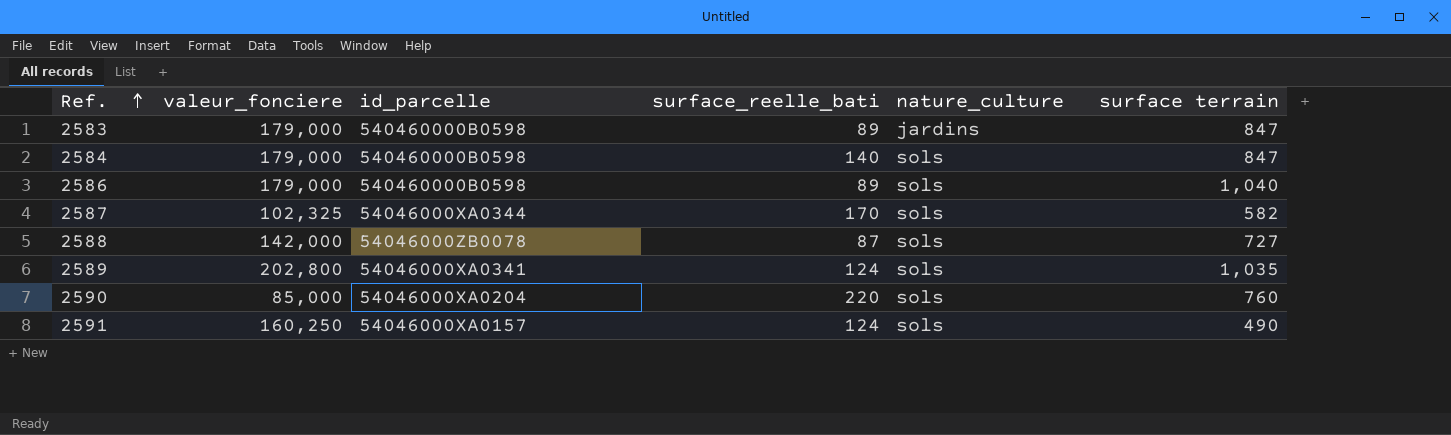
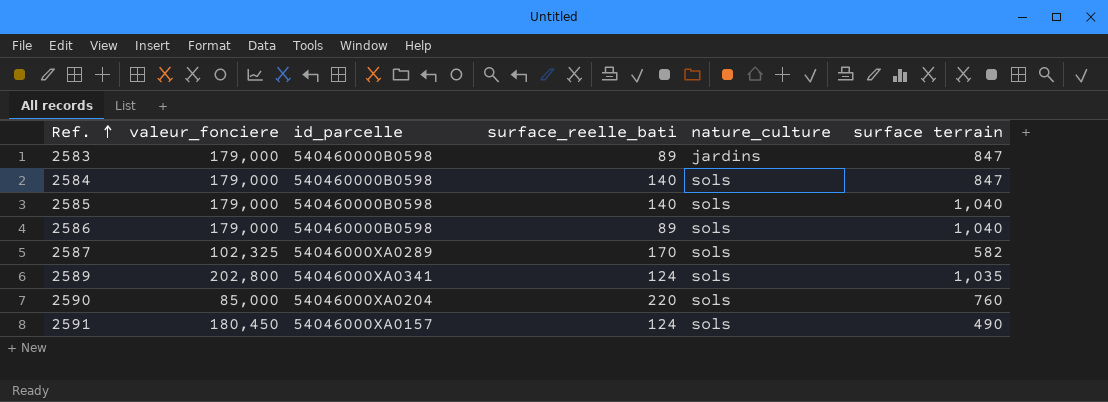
row 2588: 142,000 | 54046000ZB0078 | 87 | sols | 727 -> none
row 2585: none -> 179,000 | 540460000B0598 | 140 | sols | 1,040
2587 | id_parcelle: 54046000XA0344 -> 54046000XA0289
2591 | valeur_fonciere: 160,250 -> 180,450

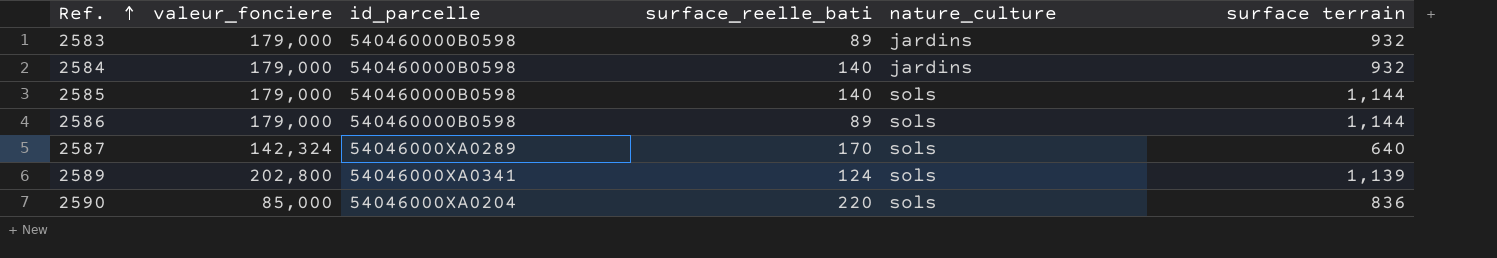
row 2591: 180,450 | 54046000XA0157 | 124 | sols | 490 -> none
2583 | surface terrain: 847 -> 932
2584 | nature_culture: sols -> jardins
2584 | surface terrain: 847 -> 932
2585 | surface terrain: 1,040 -> 1,144
2586 | surface terrain: 1,040 -> 1,144
2587 | valeur_fonciere: 102,325 -> 142,324
2587 | surface terrain: 582 -> 640
2589 | surface terrain: 1,035 -> 1,139
2590 | surface terrain: 760 -> 836

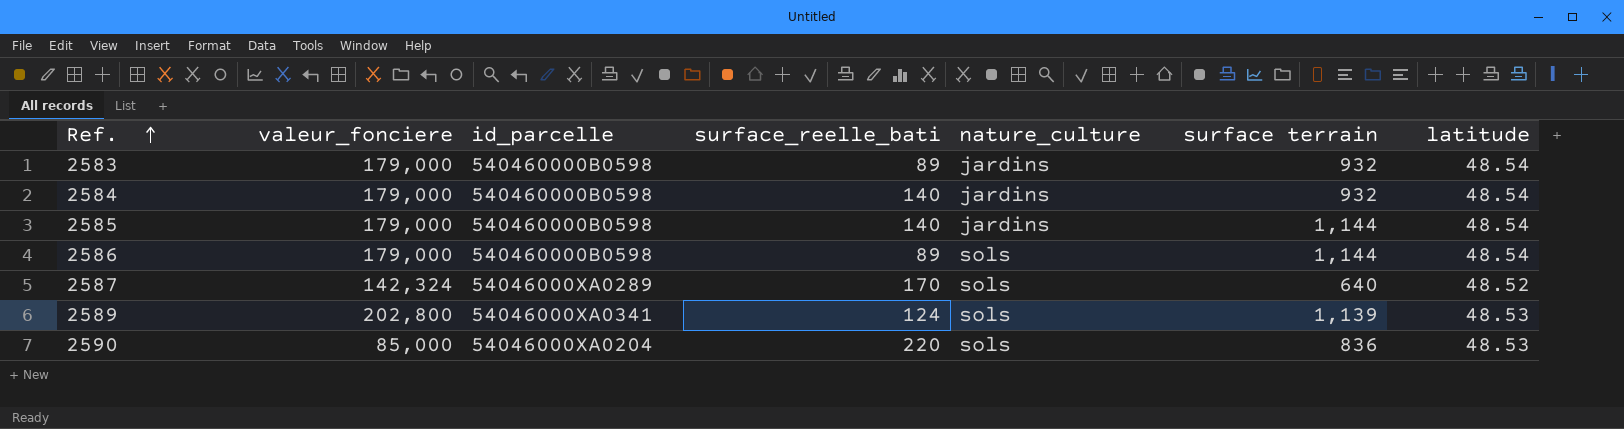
column latitude | position: none -> 7
2585 | nature_culture: sols -> jardins

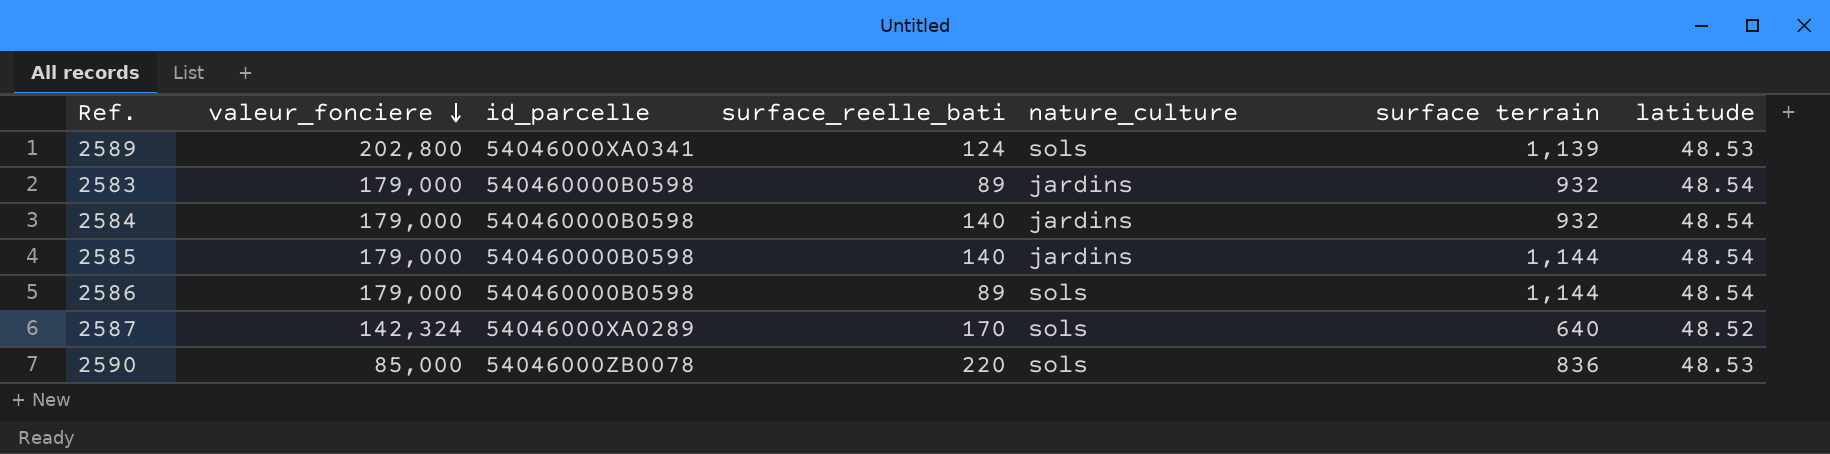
row order: Ref. ascending -> valeur_fonciere descending
2590 | id_parcelle: 54046000XA0204 -> 54046000ZB0078

